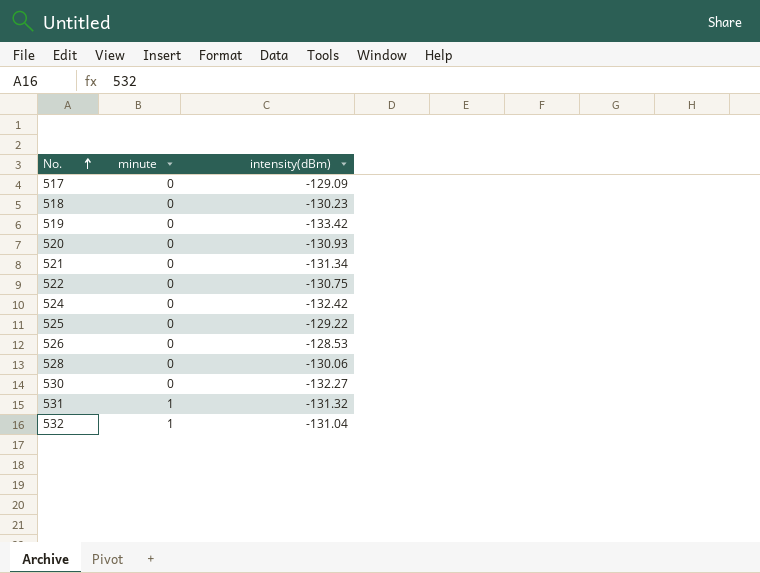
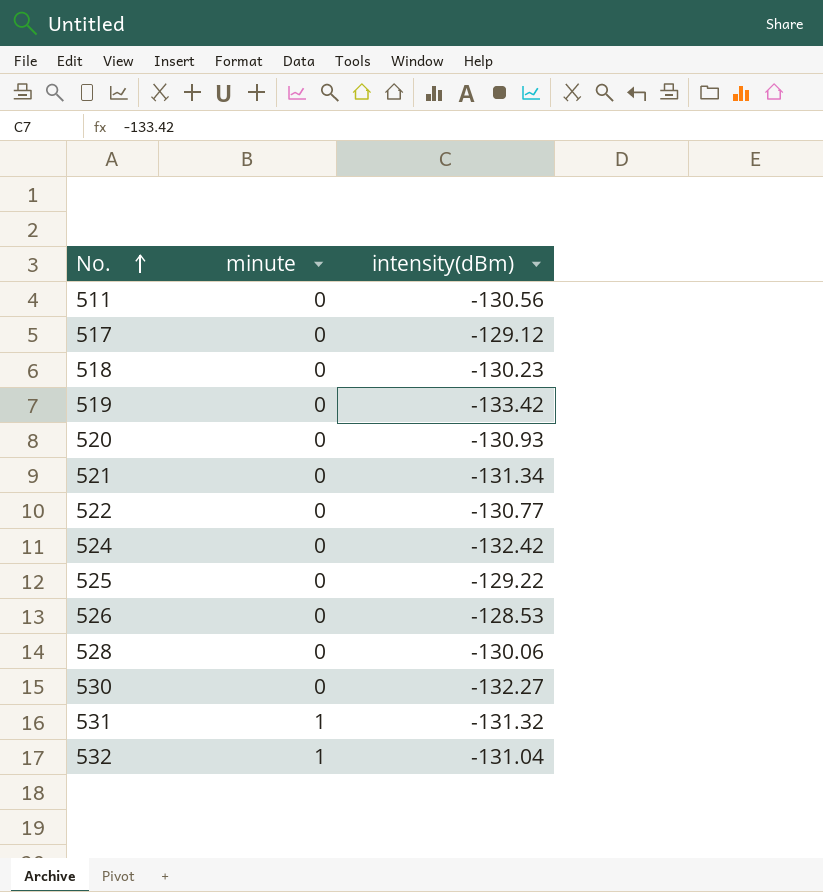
row 511: none -> 0 | -130.56
517 | intensity(dBm): -129.09 -> -129.12
522 | intensity(dBm): -130.75 -> -130.77

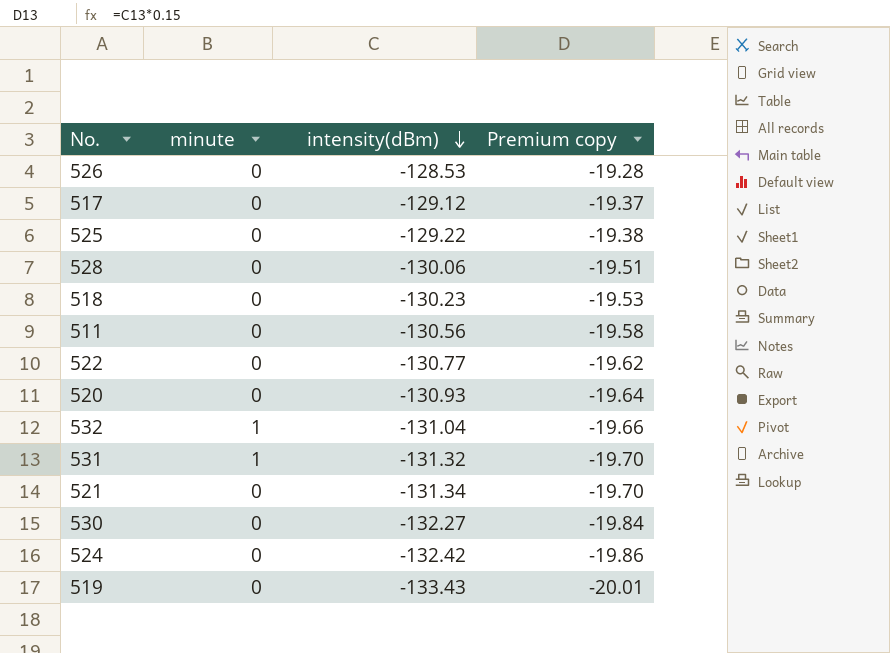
row order: No. ascending -> intensity(dBm) descending
column Premium copy | formula: none -> [intensity(dBm)] * 0.15
519 | intensity(dBm): -133.42 -> -133.43

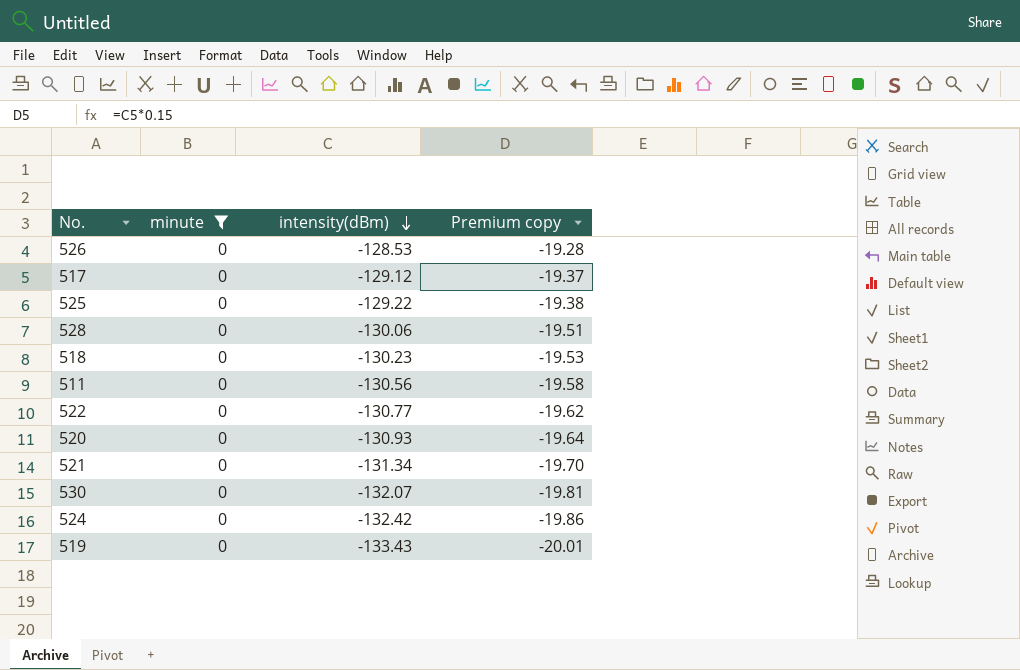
filter: none -> minute = 0
530 | intensity(dBm): -132.27 -> -132.07
530 | Premium copy: -19.84 -> -19.81

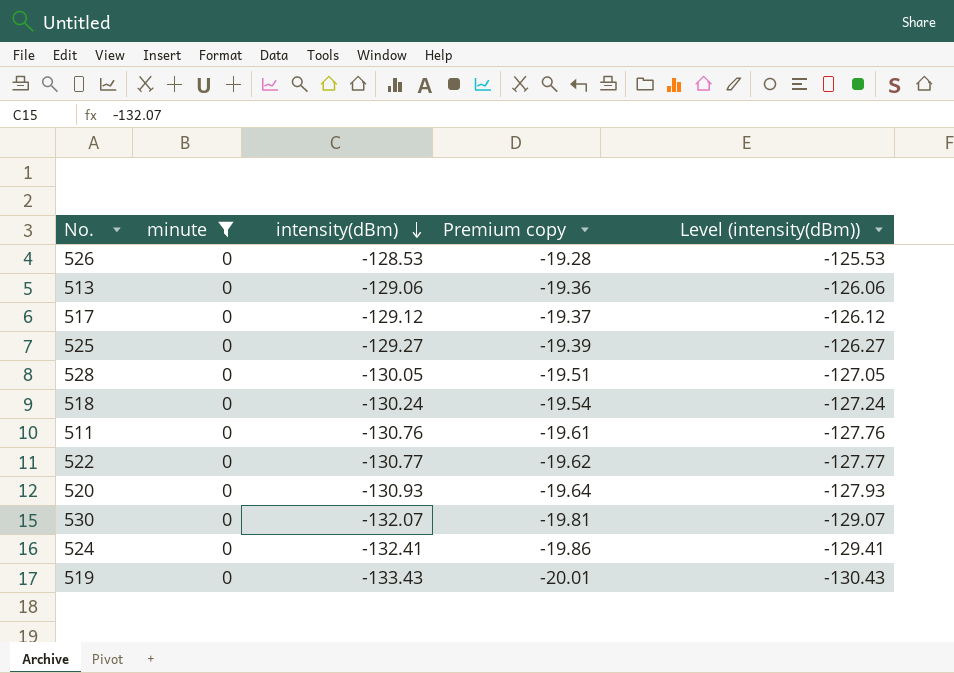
column Level (intensity(dBm)) | formula: none -> [intensity(dBm)] + 3
row 521: 0 | -131.34 | -19.70 -> none
row 513: none -> 0 | -129.06 | -19.36 | -126.06
525 | intensity(dBm): -129.22 -> -129.27
525 | Premium copy: -19.38 -> -19.39
528 | intensity(dBm): -130.06 -> -130.05
518 | intensity(dBm): -130.23 -> -130.24
518 | Premium copy: -19.53 -> -19.54
511 | intensity(dBm): -130.56 -> -130.76
511 | Premium copy: -19.58 -> -19.61
524 | intensity(dBm): -132.42 -> -132.41

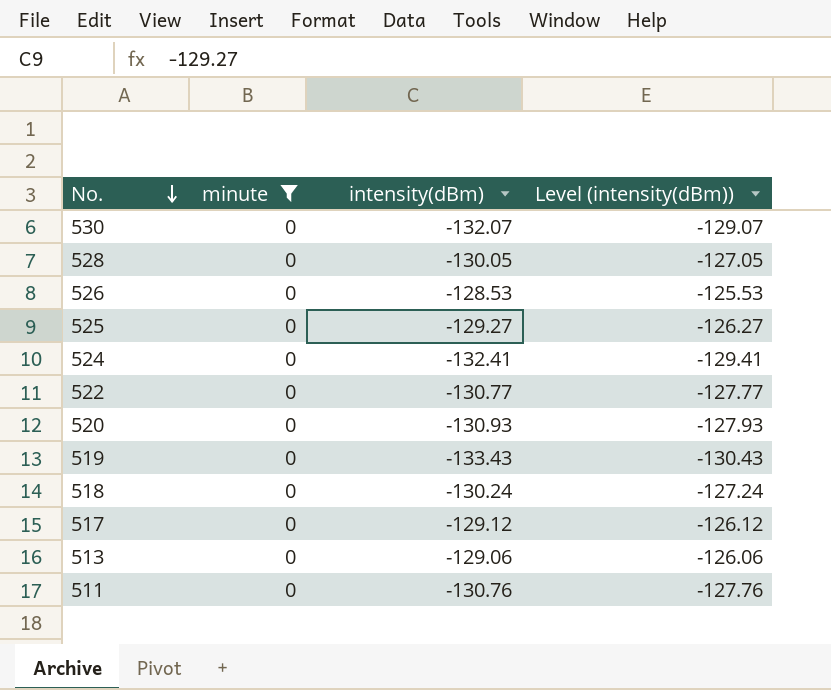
row order: intensity(dBm) descending -> No. descending
column Premium copy | formula: [intensity(dBm)] * 0.15 -> none

